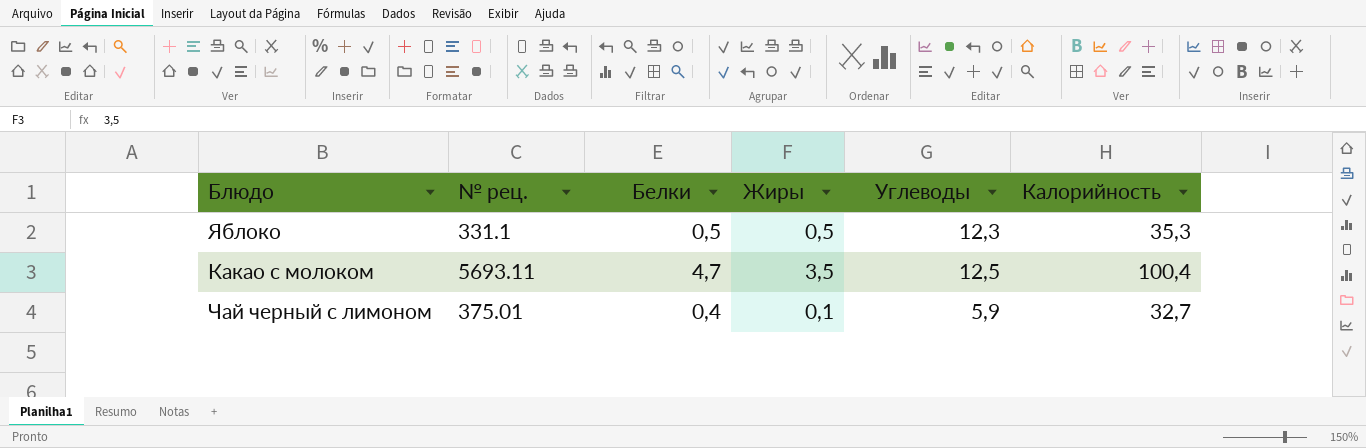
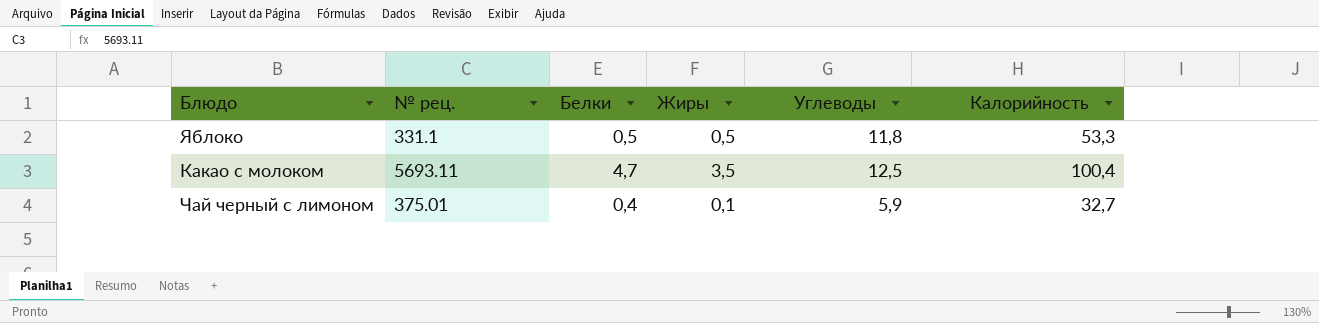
Яблоко | Углеводы: 12,3 -> 11,8
Яблоко | Калорийность: 35,3 -> 53,3

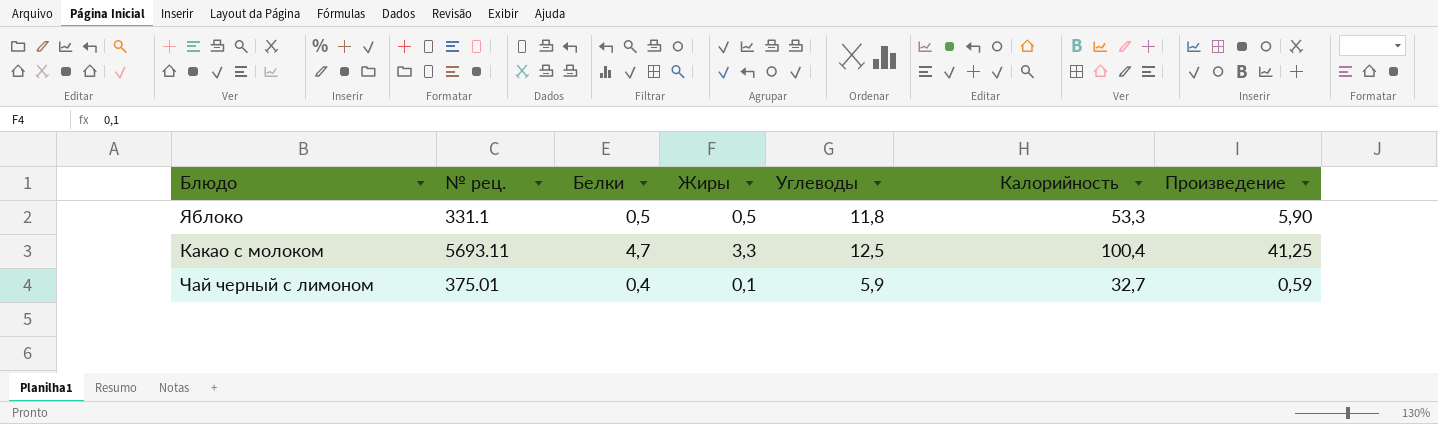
column Произведение | formula: none -> [Жиры] * [Углеводы]
Какао с молоком | Жиры: 3,5 -> 3,3

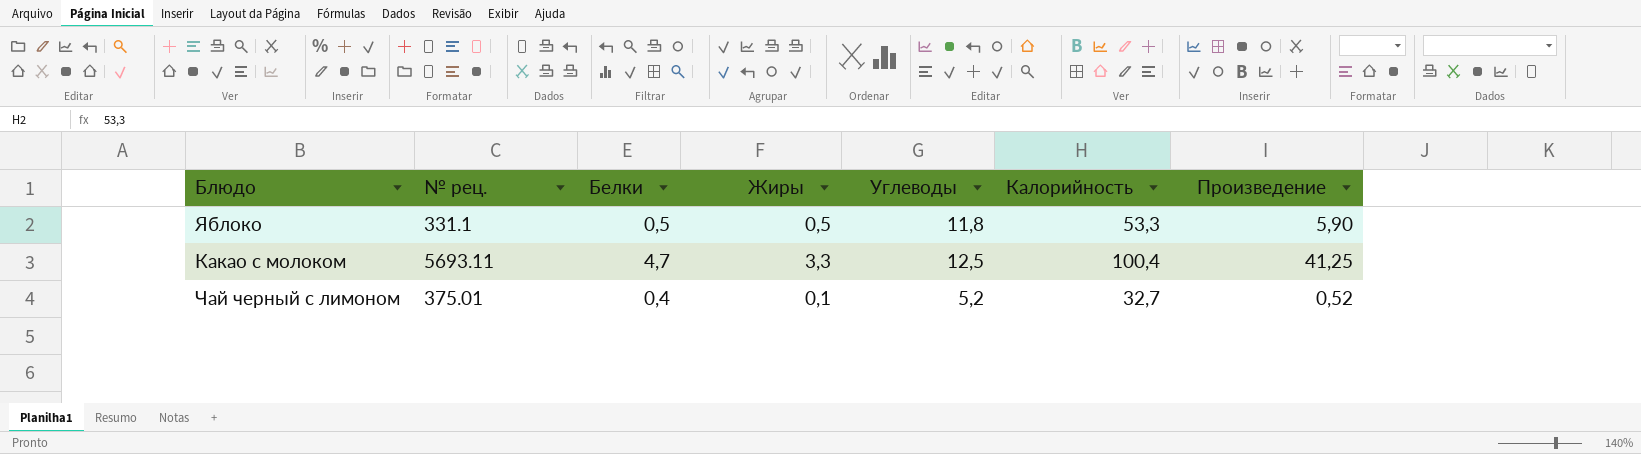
Чай черный с лимоном | Углеводы: 5,9 -> 5,2
Чай черный с лимоном | Произведение: 0,59 -> 0,52

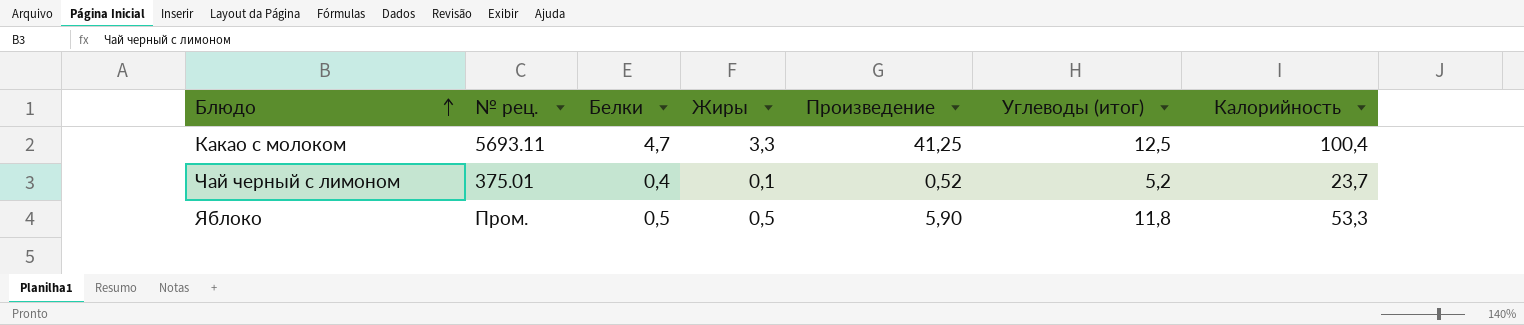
row order: none -> Блюдо ascending
column Произведение | position: 7 -> 5
column name: Углеводы -> Углеводы (итог)
Чай черный с лимоном | Калорийность: 32,7 -> 23,7
Яблоко | № рец.: 331.1 -> Пром.

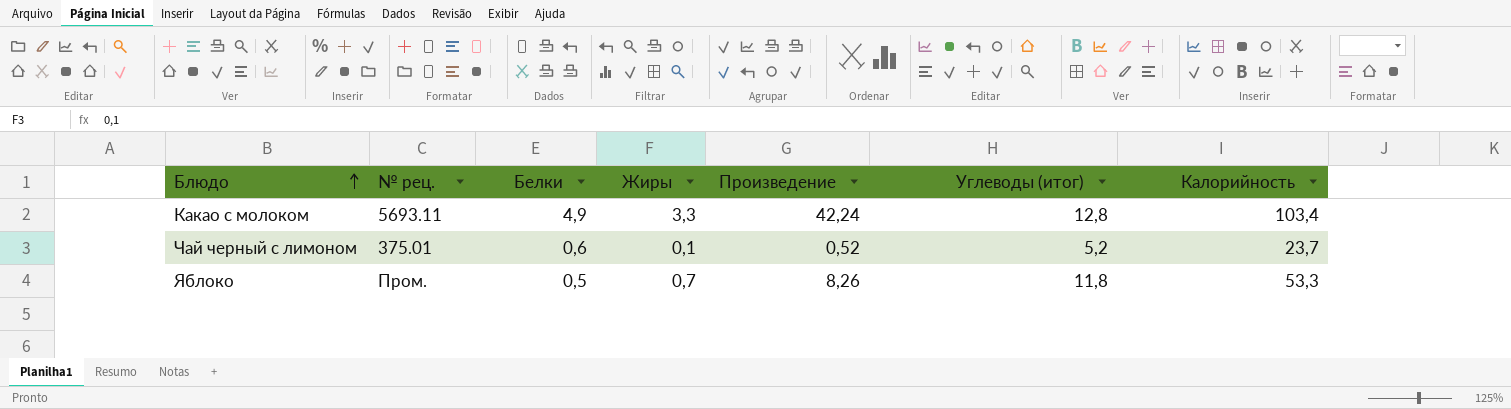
Какао с молоком | Белки: 4,7 -> 4,9
Какао с молоком | Произведение: 41,25 -> 42,24
Какао с молоком | Углеводы (итог): 12,5 -> 12,8
Какао с молоком | Калорийность: 100,4 -> 103,4
Чай черный с лимоном | Белки: 0,4 -> 0,6
Яблоко | Жиры: 0,5 -> 0,7
Яблоко | Произведение: 5,90 -> 8,26

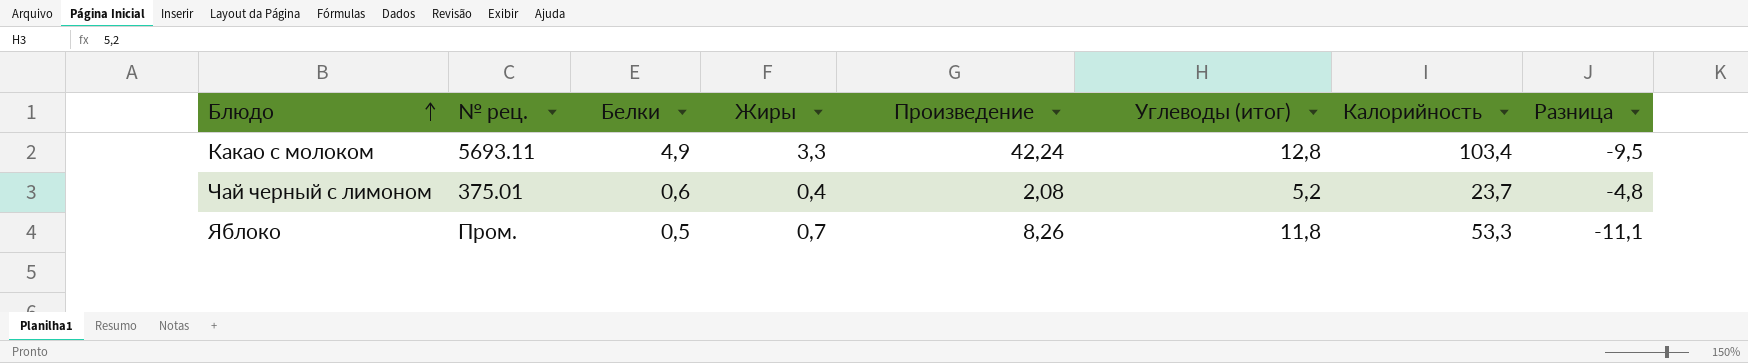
column Разница | formula: none -> [Жиры] - [Углеводы (итог)]
Чай черный с лимоном | Жиры: 0,1 -> 0,4
Чай черный с лимоном | Произведение: 0,52 -> 2,08

